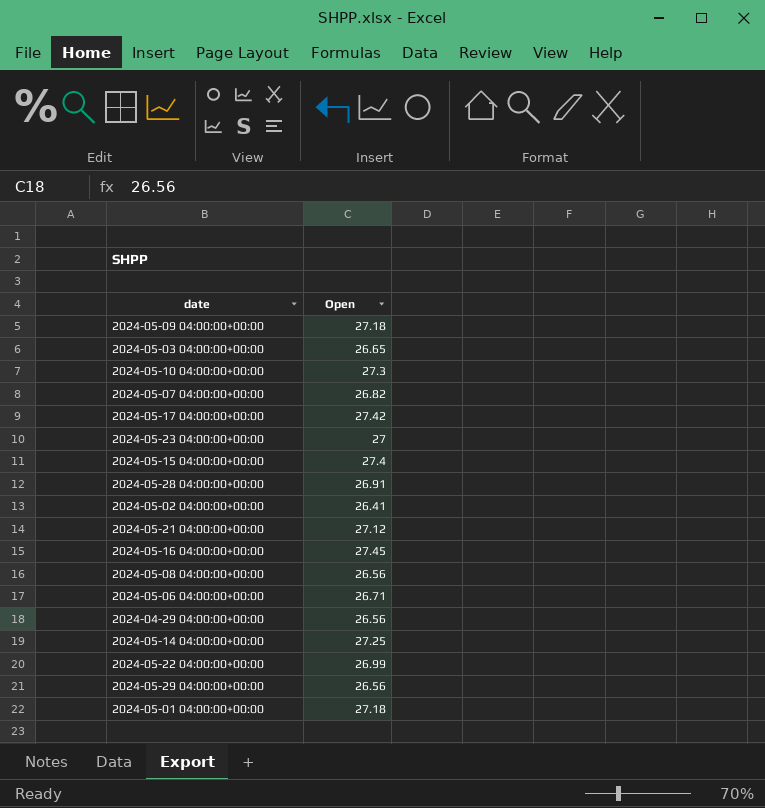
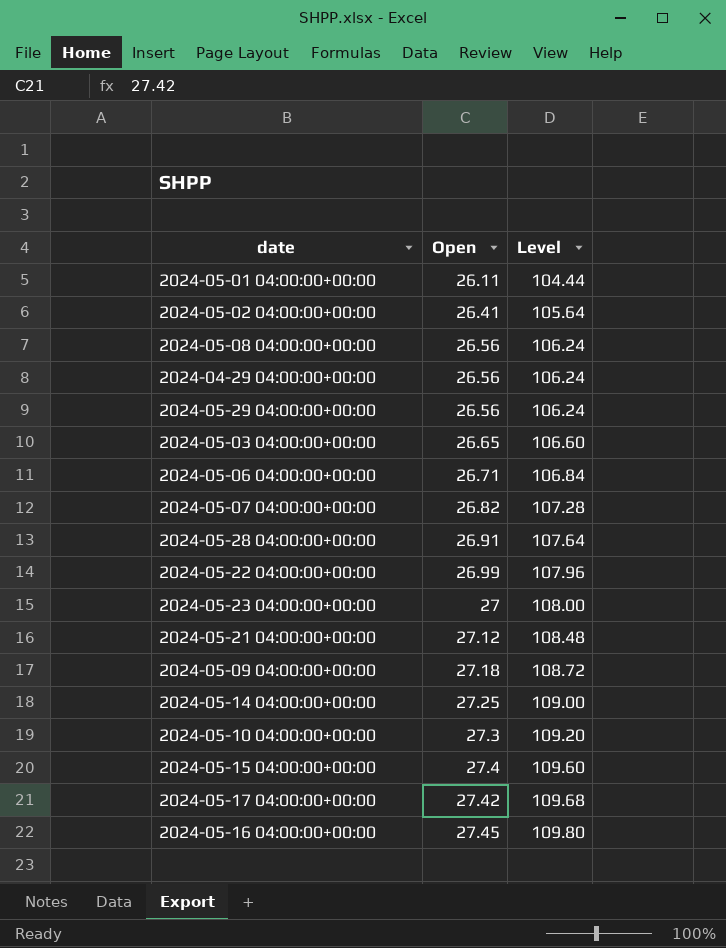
row order: none -> Open ascending
column Level | formula: none -> [Open] * 4
2024-05-01 04:00:00+00:00 | Open: 27.18 -> 26.11

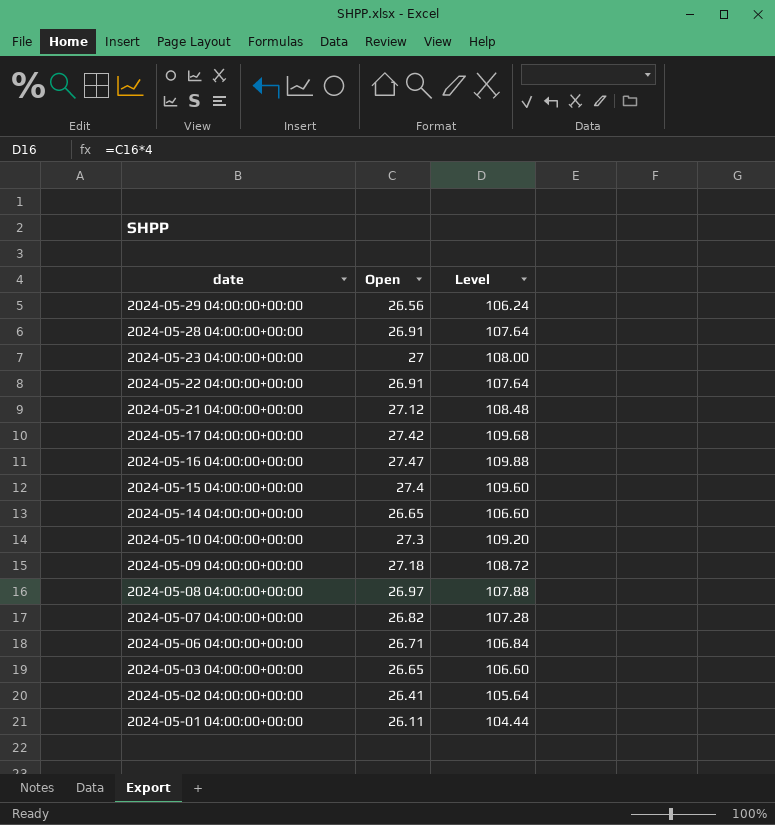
row order: Open ascending -> date descending
row 2024-04-29 04:00:00+00:00: 26.56 | 106.24 -> none
2024-05-22 04:00:00+00:00 | Open: 26.99 -> 26.91
2024-05-22 04:00:00+00:00 | Level: 107.96 -> 107.64
2024-05-16 04:00:00+00:00 | Open: 27.45 -> 27.47
2024-05-16 04:00:00+00:00 | Level: 109.80 -> 109.88
2024-05-14 04:00:00+00:00 | Open: 27.25 -> 26.65
2024-05-14 04:00:00+00:00 | Level: 109.00 -> 106.60
2024-05-08 04:00:00+00:00 | Open: 26.56 -> 26.97
2024-05-08 04:00:00+00:00 | Level: 106.24 -> 107.88

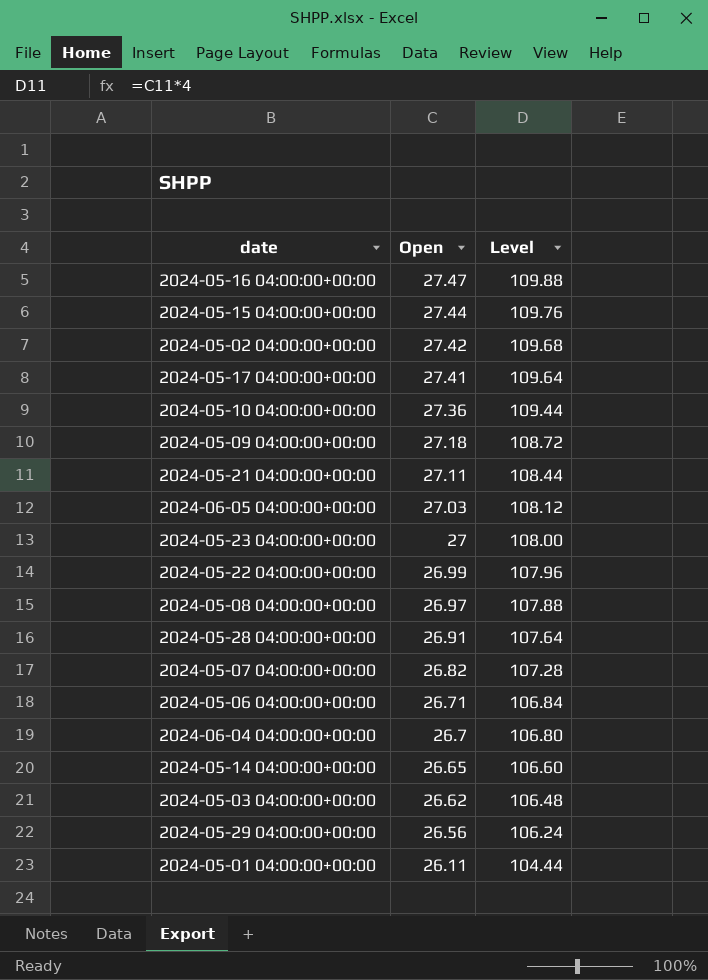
row order: date descending -> Open descending
2024-05-15 04:00:00+00:00 | Open: 27.4 -> 27.44
2024-05-15 04:00:00+00:00 | Level: 109.60 -> 109.76
2024-05-02 04:00:00+00:00 | Open: 26.41 -> 27.42
2024-05-02 04:00:00+00:00 | Level: 105.64 -> 109.68
2024-05-17 04:00:00+00:00 | Open: 27.42 -> 27.41
2024-05-17 04:00:00+00:00 | Level: 109.68 -> 109.64
2024-05-10 04:00:00+00:00 | Open: 27.3 -> 27.36
2024-05-10 04:00:00+00:00 | Level: 109.20 -> 109.44
2024-05-21 04:00:00+00:00 | Open: 27.12 -> 27.11
2024-05-21 04:00:00+00:00 | Level: 108.48 -> 108.44
row 2024-06-05 04:00:00+00:00: none -> 27.03 | 108.12
2024-05-22 04:00:00+00:00 | Open: 26.91 -> 26.99
2024-05-22 04:00:00+00:00 | Level: 107.64 -> 107.96
row 2024-06-04 04:00:00+00:00: none -> 26.7 | 106.80
2024-05-03 04:00:00+00:00 | Open: 26.65 -> 26.62
2024-05-03 04:00:00+00:00 | Level: 106.60 -> 106.48

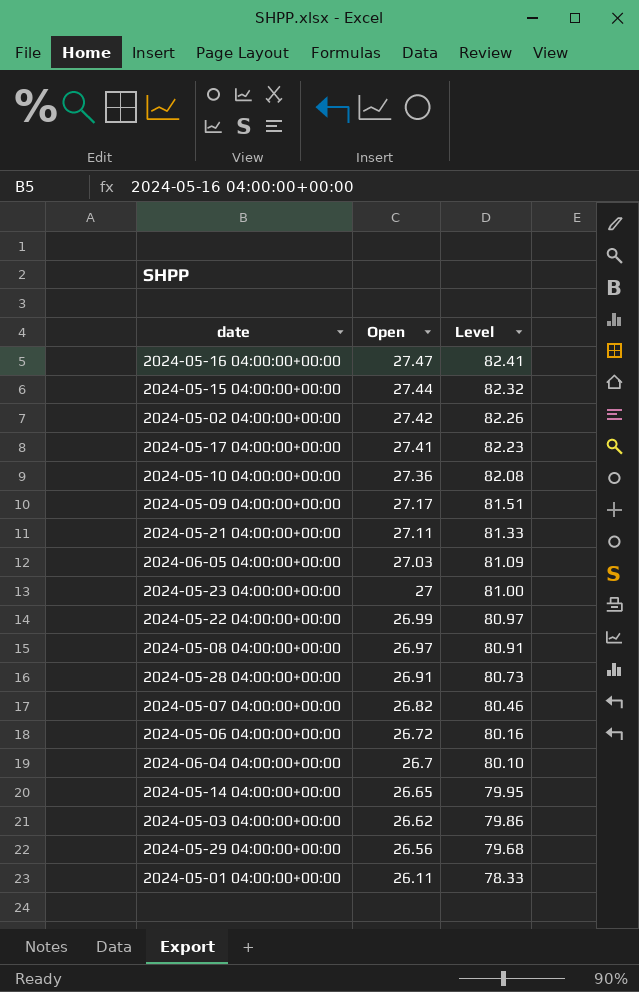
column Level | formula: [Open] * 4 -> [Open] * 3
2024-05-09 04:00:00+00:00 | Open: 27.18 -> 27.17
2024-05-06 04:00:00+00:00 | Open: 26.71 -> 26.72

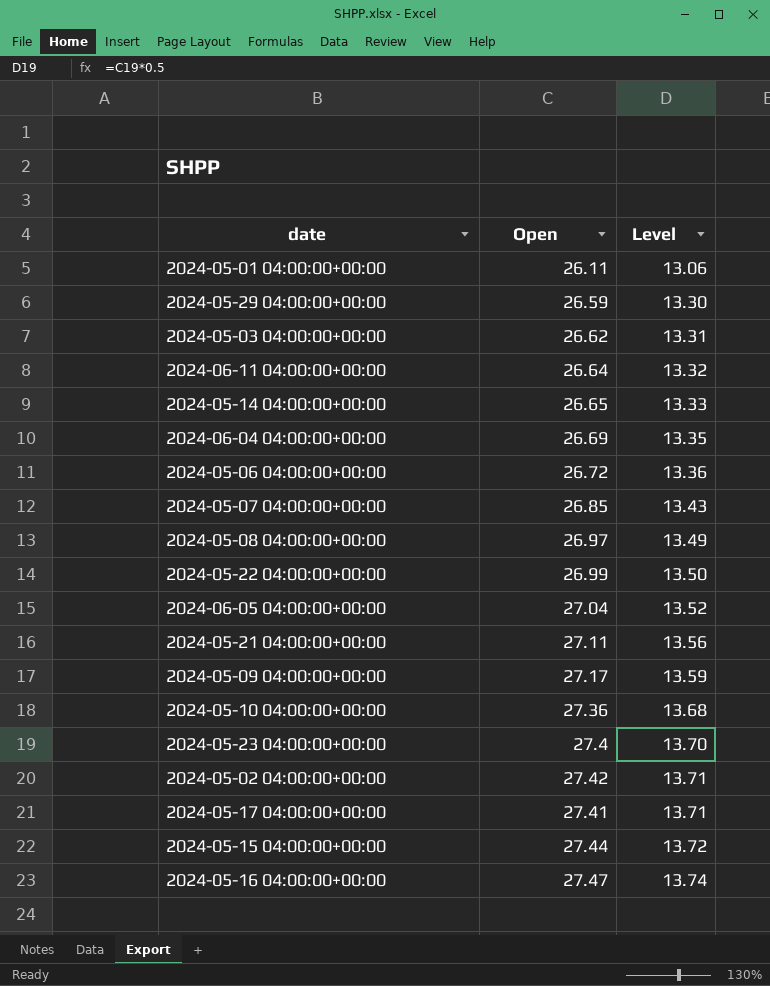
row order: Open descending -> Level ascending
column Level | formula: [Open] * 3 -> [Open] * 0.5
row 2024-05-28 04:00:00+00:00: 26.91 | 80.73 -> none
2024-05-29 04:00:00+00:00 | Open: 26.56 -> 26.59
row 2024-06-11 04:00:00+00:00: none -> 26.64 | 13.32
2024-06-04 04:00:00+00:00 | Open: 26.7 -> 26.69
2024-05-07 04:00:00+00:00 | Open: 26.82 -> 26.85
2024-06-05 04:00:00+00:00 | Open: 27.03 -> 27.04
2024-05-23 04:00:00+00:00 | Open: 27 -> 27.4

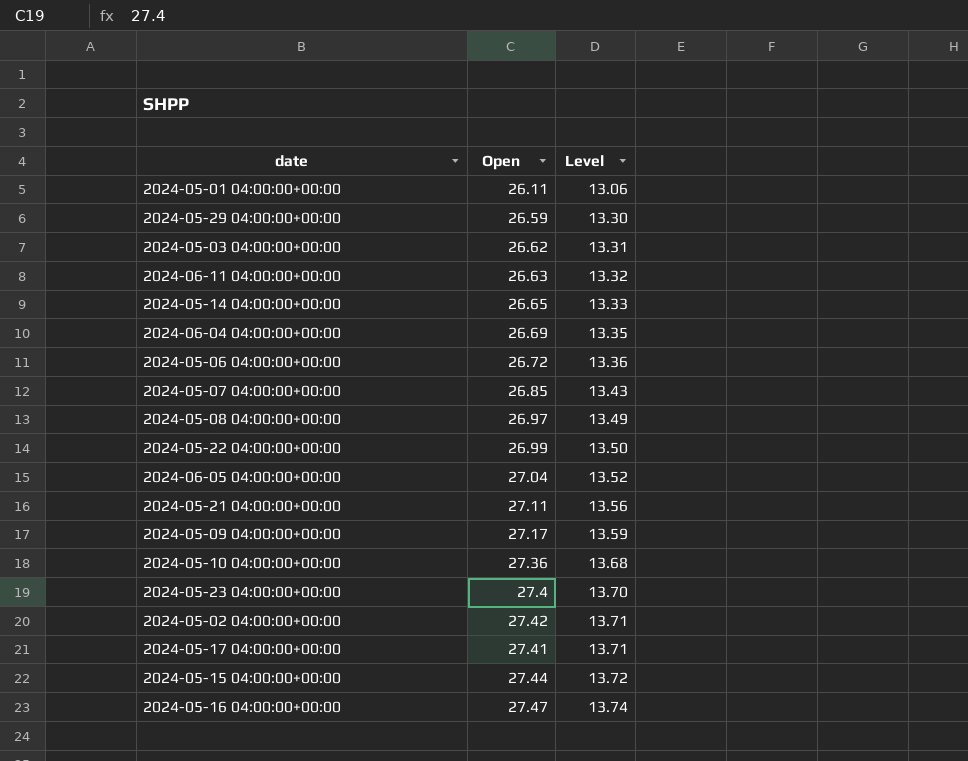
2024-06-11 04:00:00+00:00 | Open: 26.64 -> 26.63

